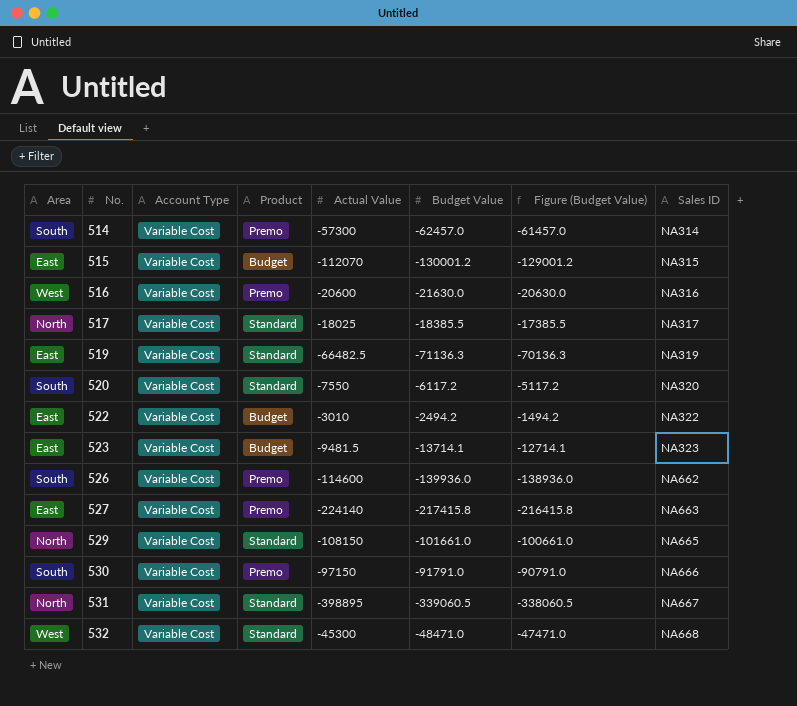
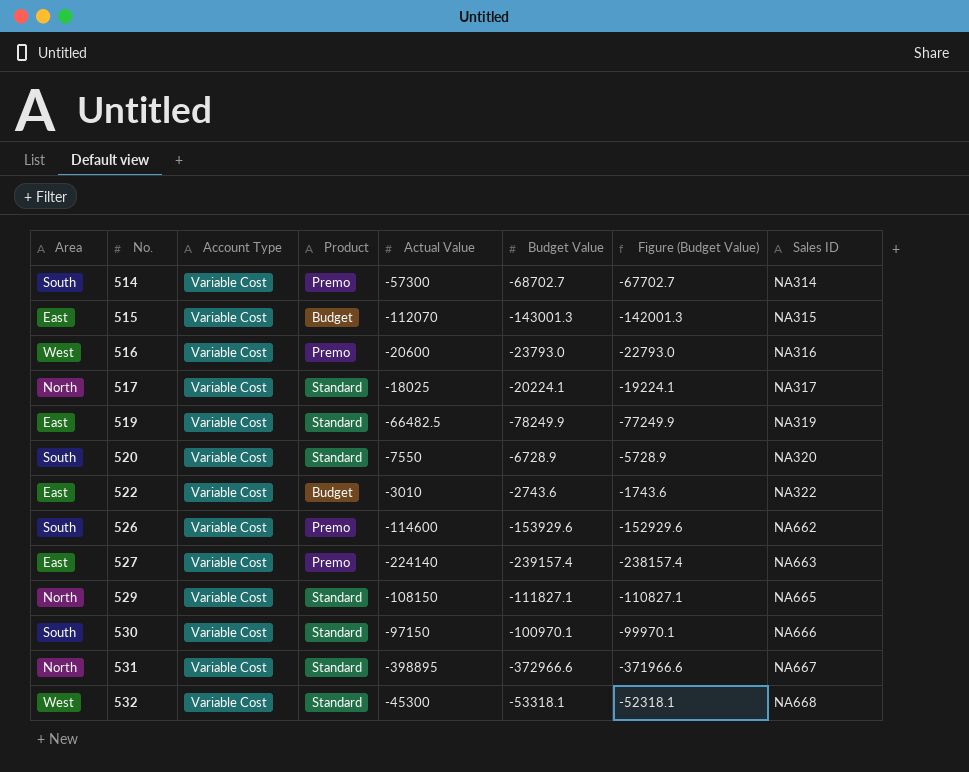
row 523: East | Variable Cost | Budget | -9481.5 | -13714.1 | -12714.1 | NA323 -> none
514 | Budget Value: -62457.0 -> -68702.7
514 | Figure (Budget Value): -61457.0 -> -67702.7
515 | Budget Value: -130001.2 -> -143001.3
515 | Figure (Budget Value): -129001.2 -> -142001.3
516 | Budget Value: -21630.0 -> -23793.0
516 | Figure (Budget Value): -20630.0 -> -22793.0
517 | Budget Value: -18385.5 -> -20224.1
517 | Figure (Budget Value): -17385.5 -> -19224.1
519 | Budget Value: -71136.3 -> -78249.9
519 | Figure (Budget Value): -70136.3 -> -77249.9
520 | Budget Value: -6117.2 -> -6728.9
520 | Figure (Budget Value): -5117.2 -> -5728.9
522 | Budget Value: -2494.2 -> -2743.6
522 | Figure (Budget Value): -1494.2 -> -1743.6
526 | Budget Value: -139936.0 -> -153929.6
526 | Figure (Budget Value): -138936.0 -> -152929.6
527 | Budget Value: -217415.8 -> -239157.4
527 | Figure (Budget Value): -216415.8 -> -238157.4
529 | Budget Value: -101661.0 -> -111827.1
529 | Figure (Budget Value): -100661.0 -> -110827.1
530 | Product: Premo -> Standard
530 | Budget Value: -91791.0 -> -100970.1
530 | Figure (Budget Value): -90791.0 -> -99970.1
531 | Budget Value: -339060.5 -> -372966.6
531 | Figure (Budget Value): -338060.5 -> -371966.6
532 | Budget Value: -48471.0 -> -53318.1
532 | Figure (Budget Value): -47471.0 -> -52318.1

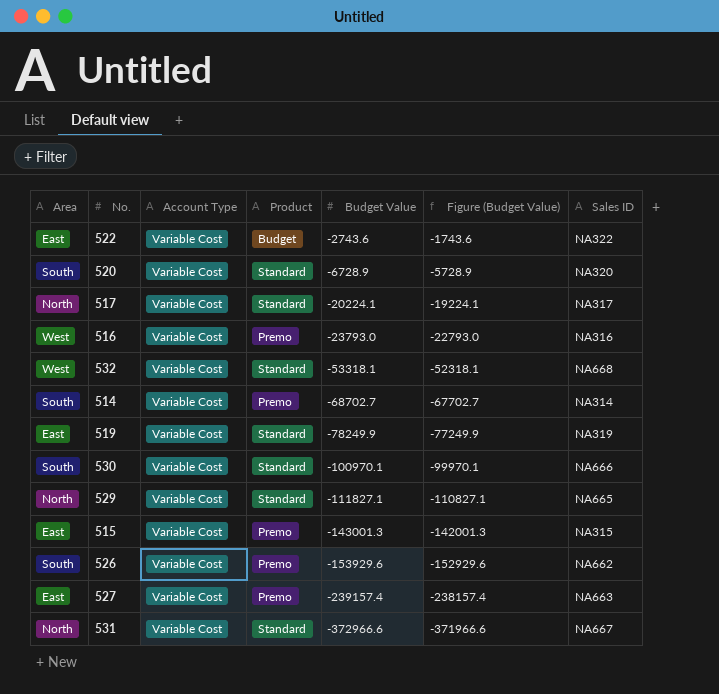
row order: No. ascending -> Budget Value descending
column Actual Value | position: 5 -> none
515 | Product: Budget -> Premo

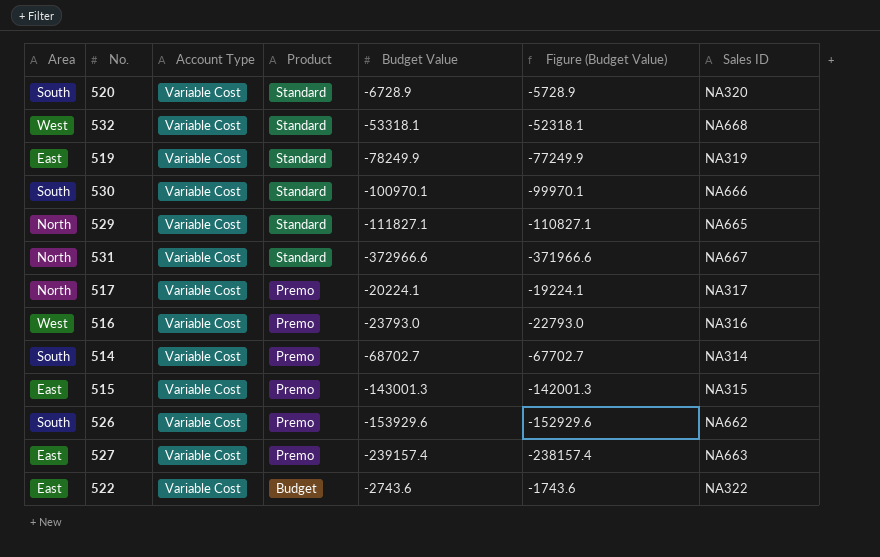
row order: Budget Value descending -> Product descending
517 | Product: Standard -> Premo

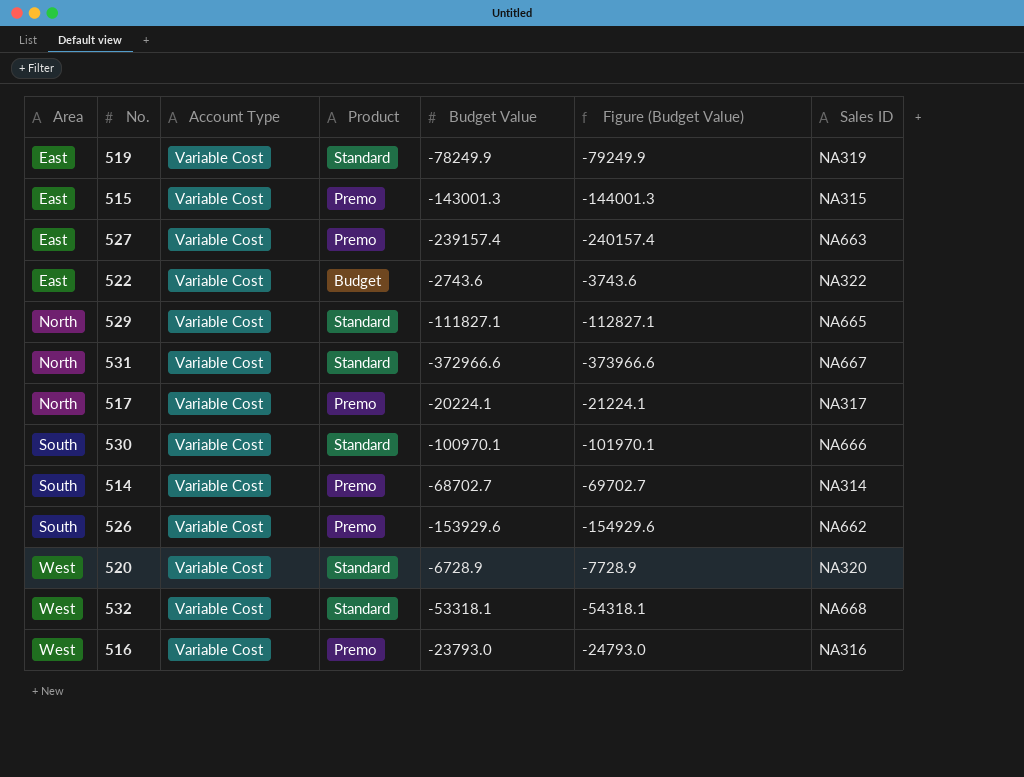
row order: Product descending -> Area ascending
column Figure (Budget Value) | formula: [Budget Value] + 1000 -> [Budget Value] - 1000
520 | Area: South -> West

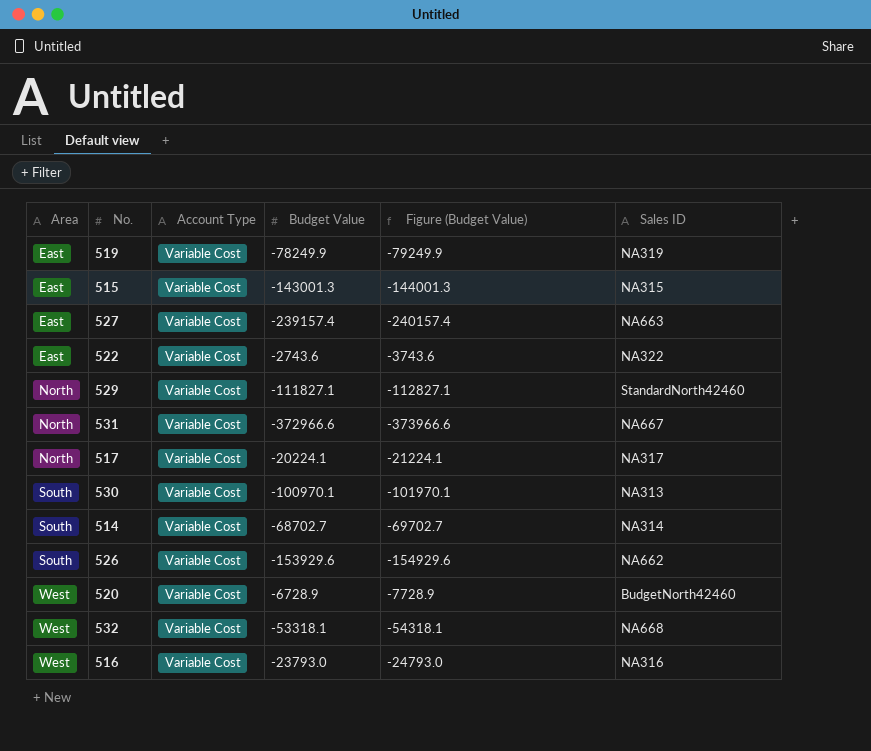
column Product | position: 4 -> none
529 | Sales ID: NA665 -> StandardNorth42460
530 | Sales ID: NA666 -> NA313
520 | Sales ID: NA320 -> BudgetNorth42460

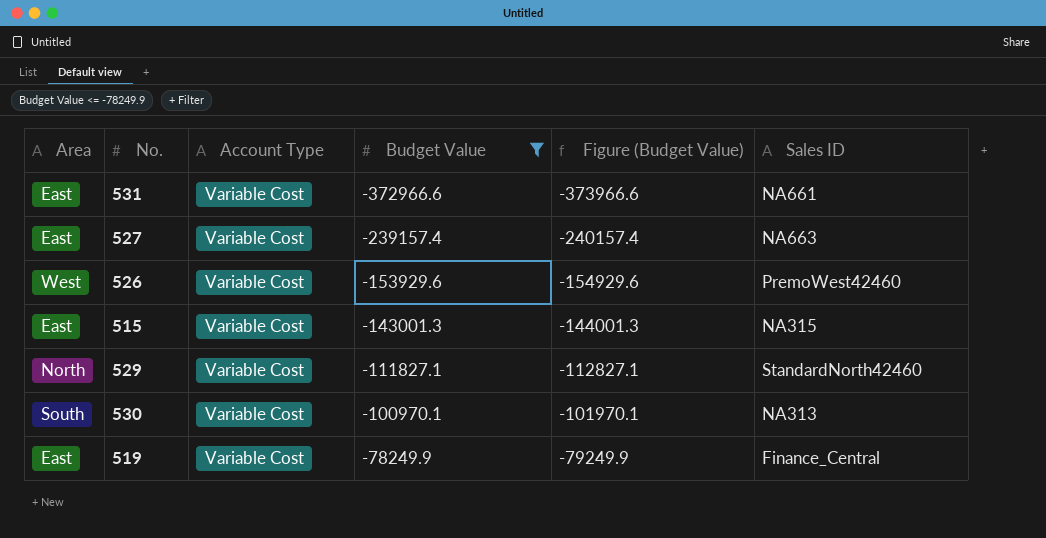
filter: none -> Budget Value <= -78249.9
row order: Area ascending -> Budget Value ascending
531 | Area: North -> East
531 | Sales ID: NA667 -> NA661
526 | Area: South -> West
526 | Sales ID: NA662 -> PremoWest42460
519 | Sales ID: NA319 -> Finance_Central

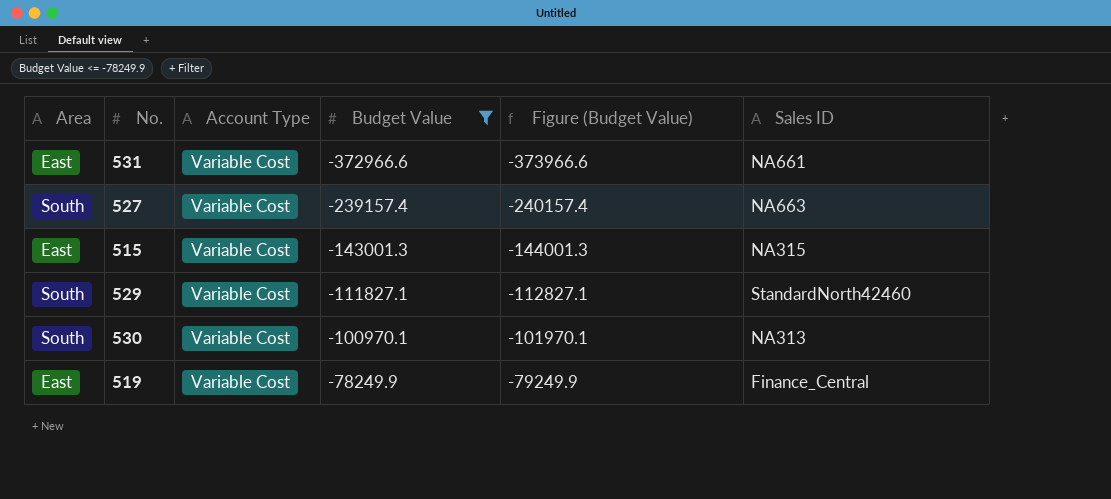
row 526: West | Variable Cost | -153929.6 | -154929.6 | PremoWest42460 -> none
527 | Area: East -> South
529 | Area: North -> South

